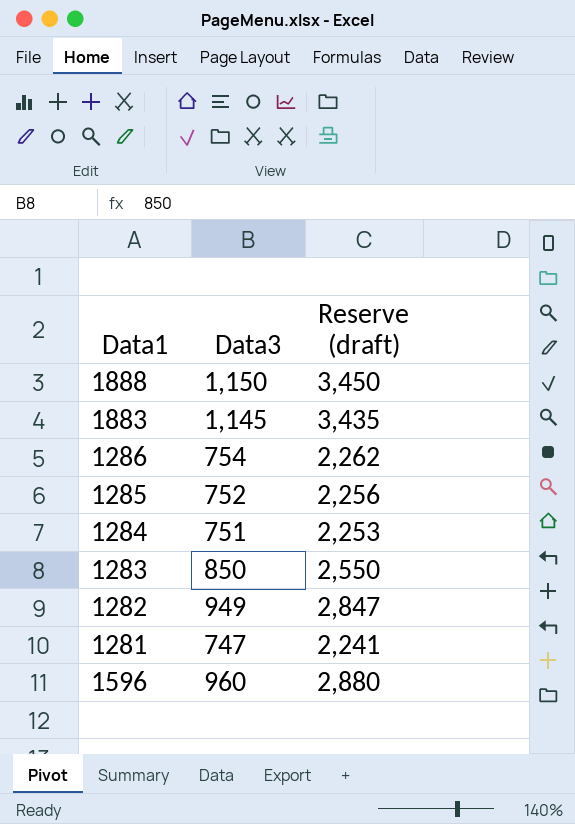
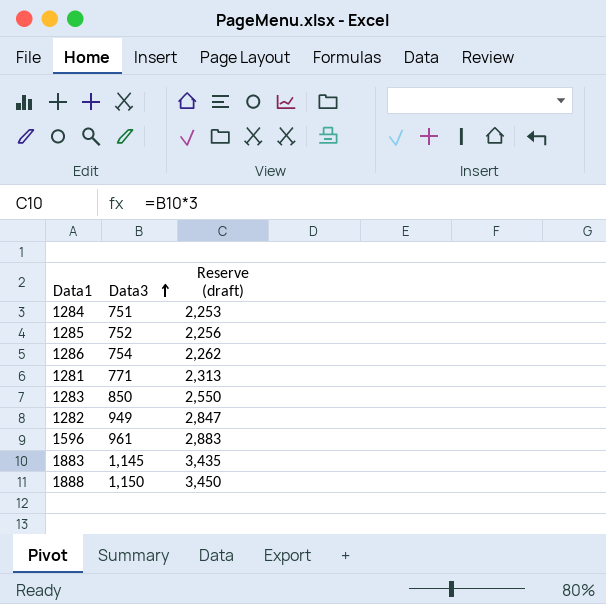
row order: none -> Data3 ascending
1281 | Data3: 747 -> 771
1281 | Reserve (draft): 2,241 -> 2,313
1596 | Data3: 960 -> 961
1596 | Reserve (draft): 2,880 -> 2,883

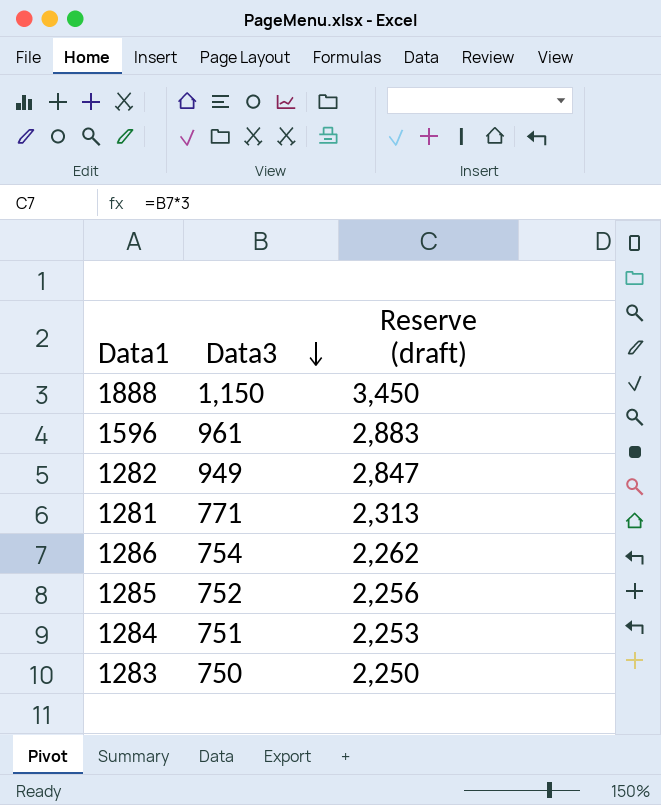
row order: Data3 ascending -> Data3 descending
row 1883: 1,145 | 3,435 -> none
1283 | Data3: 850 -> 750
1283 | Reserve (draft): 2,550 -> 2,250

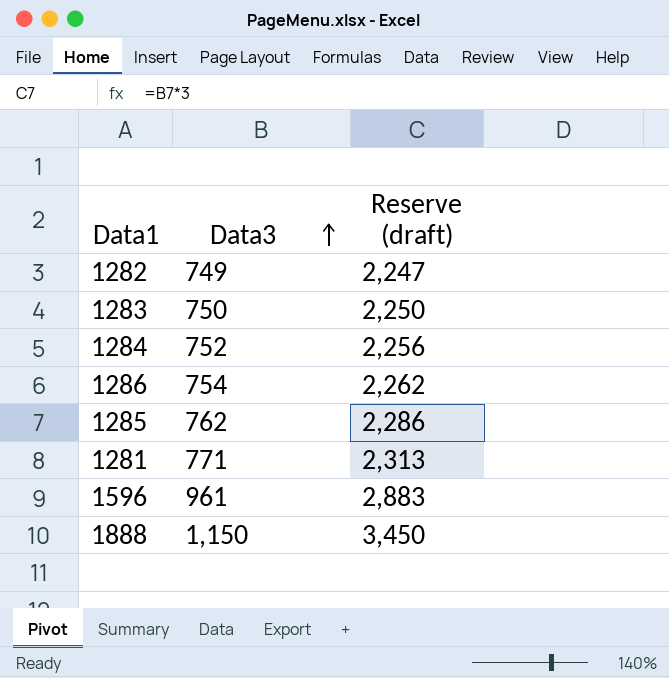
row order: Data3 descending -> Data3 ascending
1282 | Data3: 949 -> 749
1282 | Reserve (draft): 2,847 -> 2,247
1284 | Data3: 751 -> 752
1284 | Reserve (draft): 2,253 -> 2,256
1285 | Data3: 752 -> 762
1285 | Reserve (draft): 2,256 -> 2,286

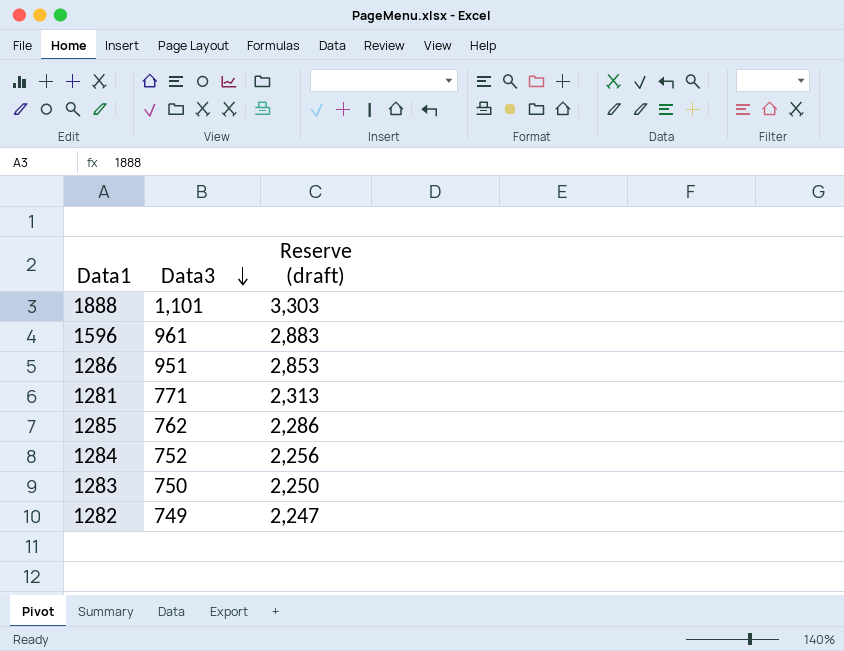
row order: Data3 ascending -> Data3 descending
1888 | Data3: 1,150 -> 1,101
1888 | Reserve (draft): 3,450 -> 3,303
1286 | Data3: 754 -> 951
1286 | Reserve (draft): 2,262 -> 2,853

